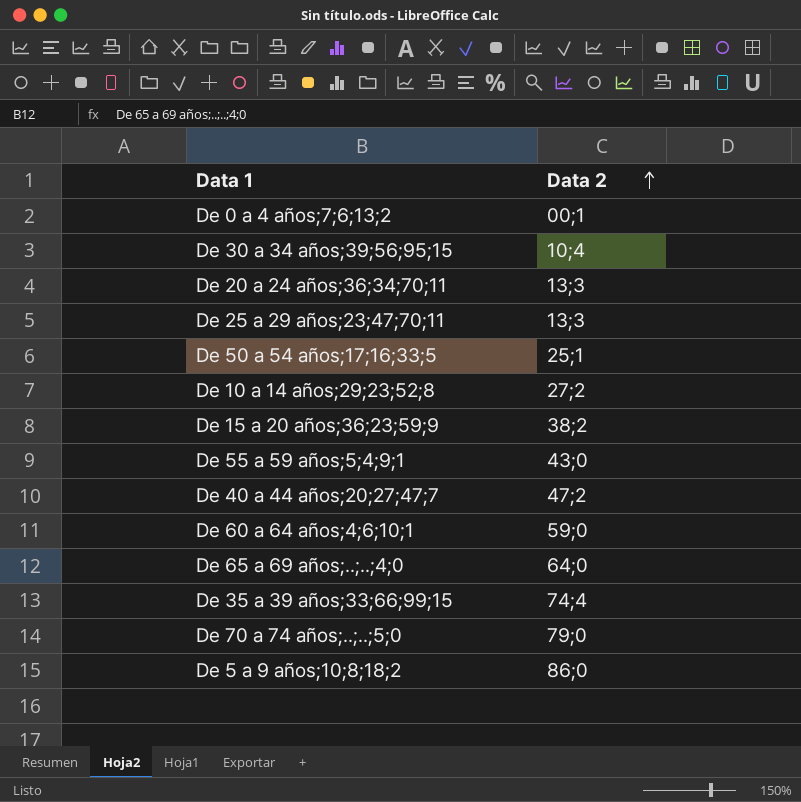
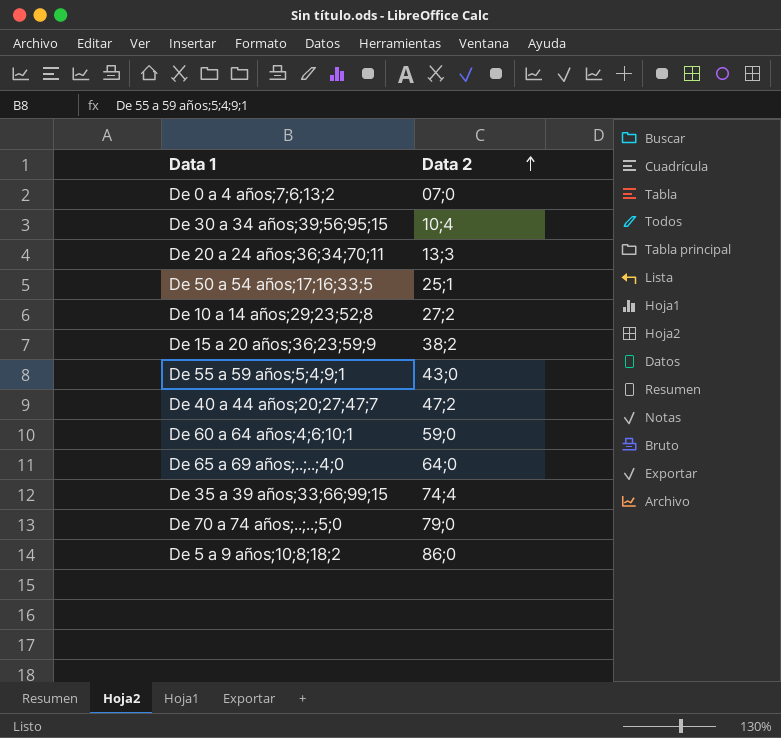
row De 25 a 29 años;23;47;70;11: 13;3 -> none
De 0 a 4 años;7;6;13;2 | Data 2: 00;1 -> 07;0

